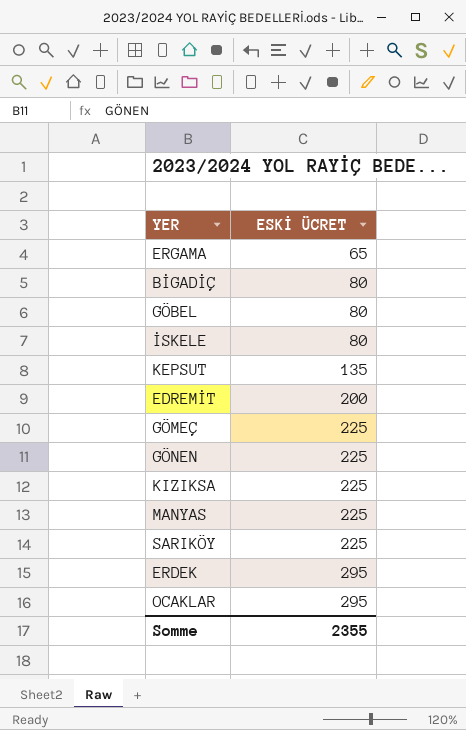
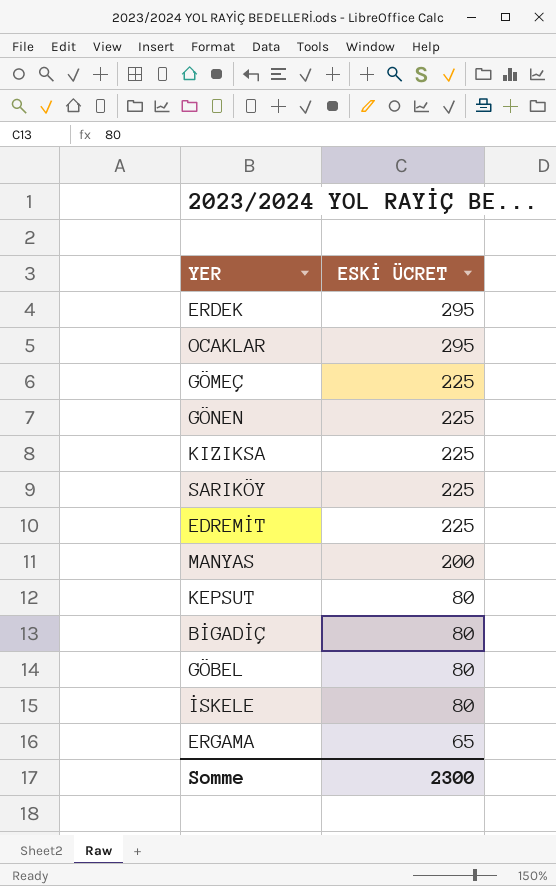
row order: ESKİ ÜCRET ascending -> ESKİ ÜCRET descending
EDREMİT | ESKİ ÜCRET: 200 -> 225
MANYAS | ESKİ ÜCRET: 225 -> 200
KEPSUT | ESKİ ÜCRET: 135 -> 80
Somme | ESKİ ÜCRET: 2355 -> 2300

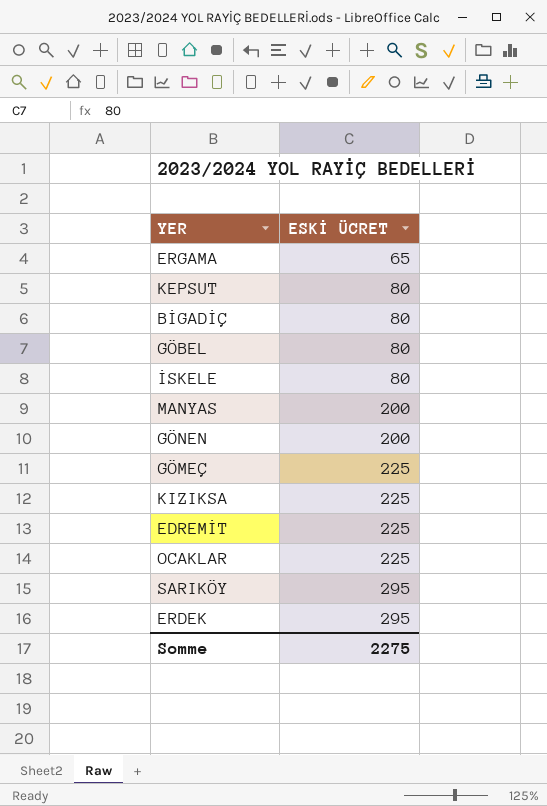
row order: ESKİ ÜCRET descending -> ESKİ ÜCRET ascending
GÖNEN | ESKİ ÜCRET: 225 -> 200
OCAKLAR | ESKİ ÜCRET: 295 -> 225
SARIKÖY | ESKİ ÜCRET: 225 -> 295
Somme | ESKİ ÜCRET: 2300 -> 2275

